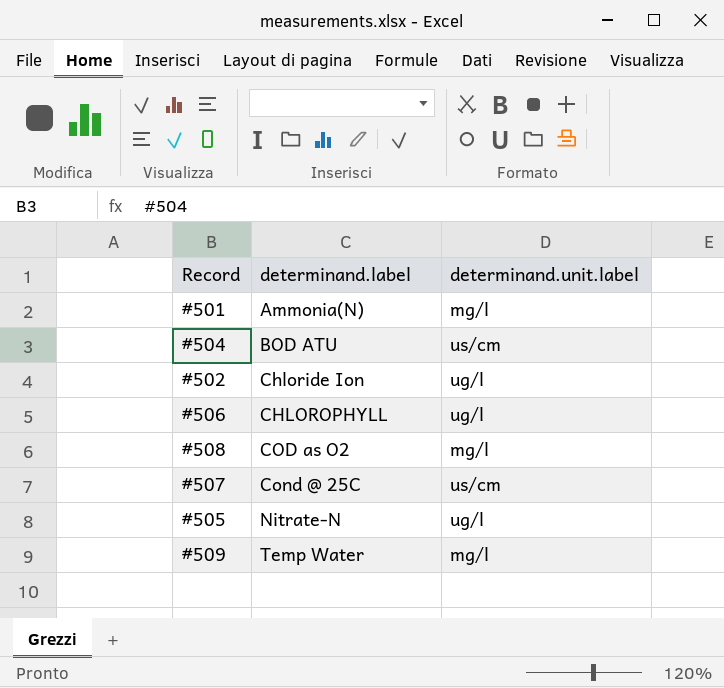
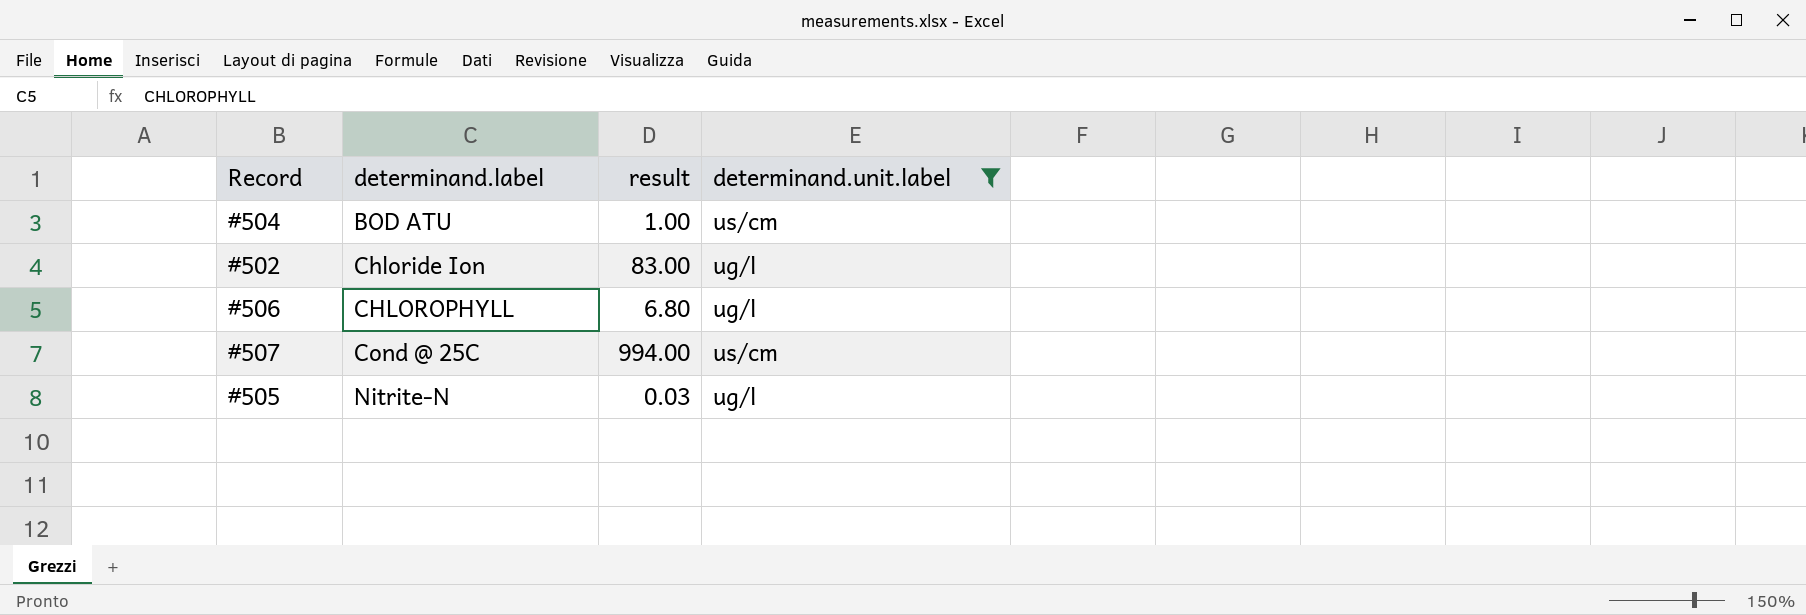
filter: none -> determinand.unit.label != mg/l
column result | position: none -> 3
#505 | determinand.label: Nitrate-N -> Nitrite-N

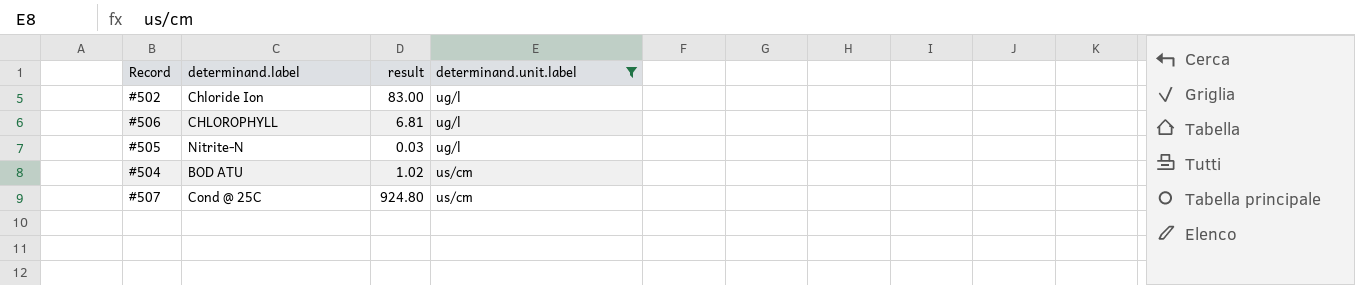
row order: determinand.label ascending -> determinand.unit.label ascending
#506 | result: 6.80 -> 6.81
#504 | result: 1.00 -> 1.02
#507 | result: 994.00 -> 924.80

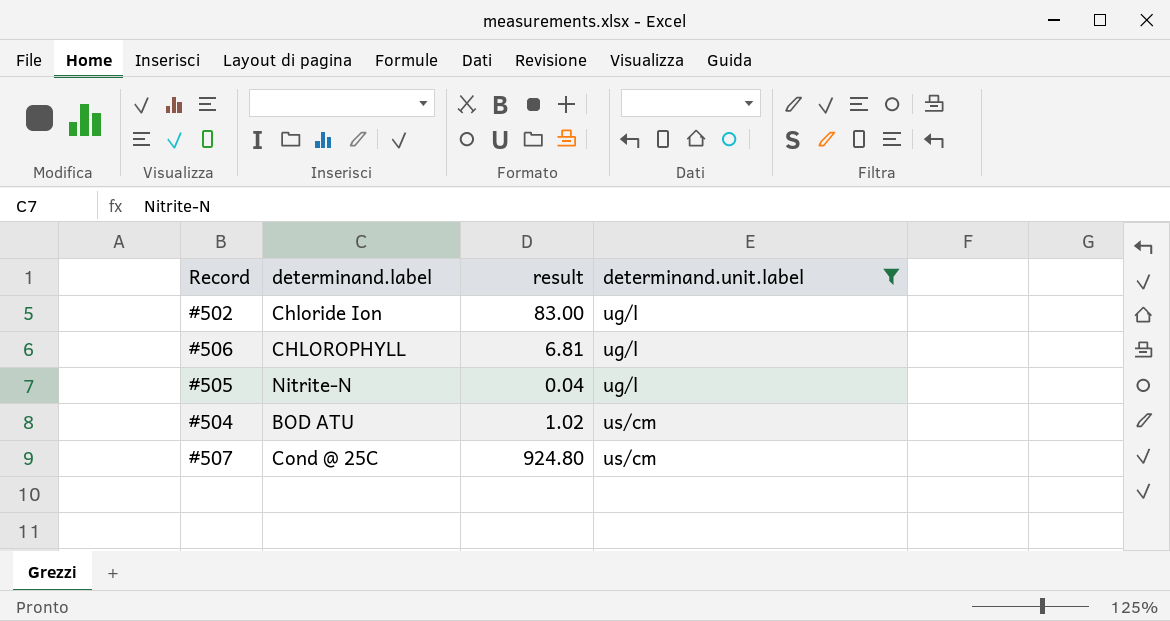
#505 | result: 0.03 -> 0.04

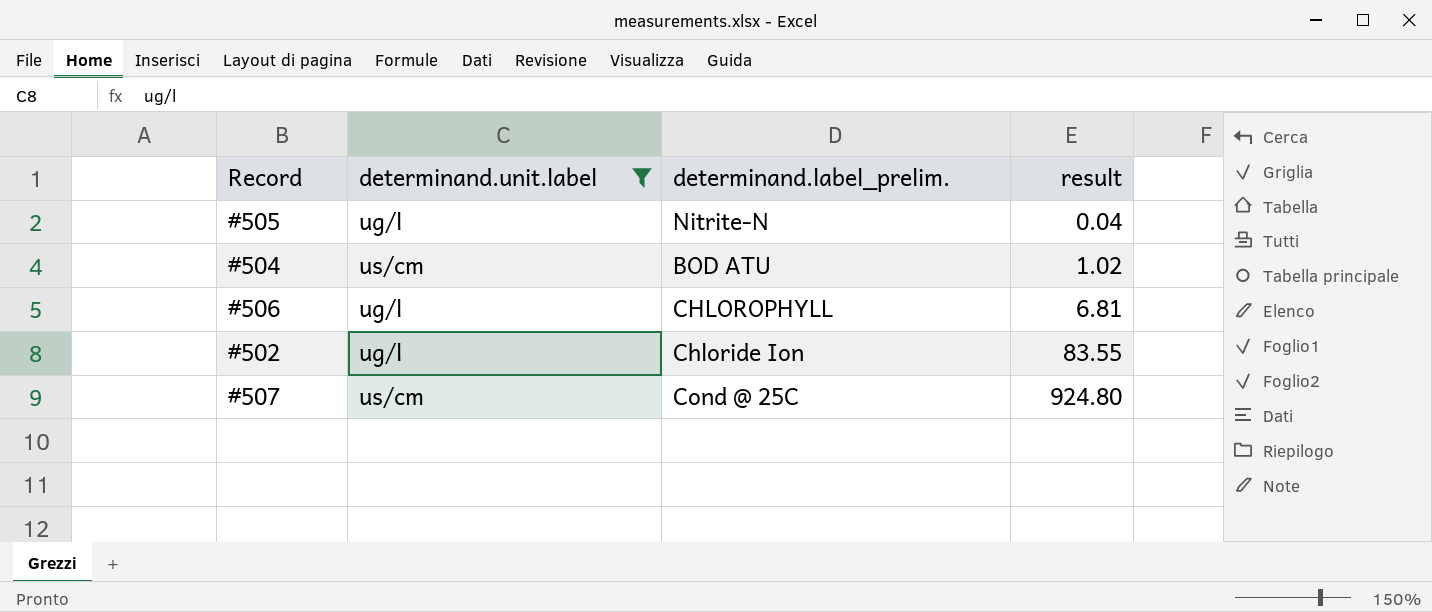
row order: determinand.unit.label ascending -> result ascending
column determinand.unit.label | position: 4 -> 2
column name: determinand.label -> determinand.label_prelim.
#502 | result: 83.00 -> 83.55

